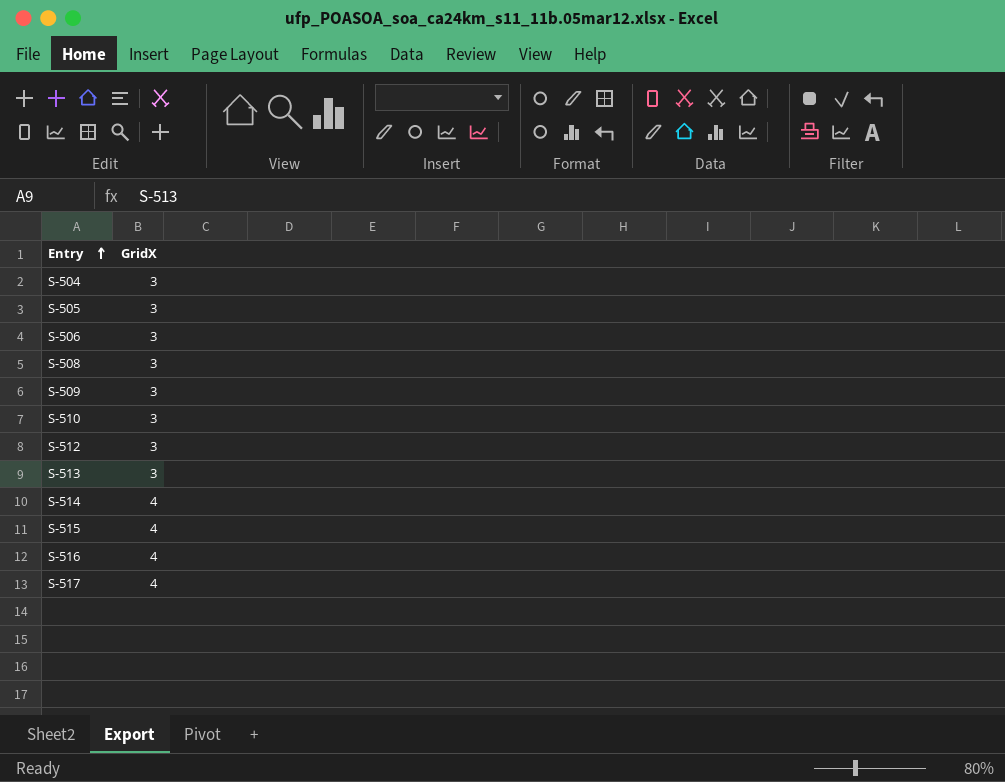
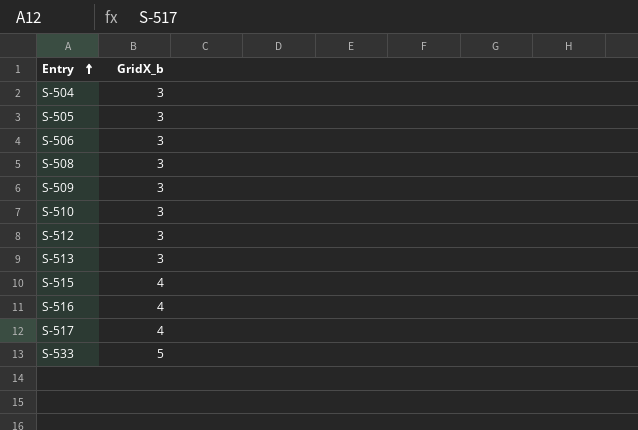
column name: GridX -> GridX_b
row S-514: 4 -> none
row S-533: none -> 5

